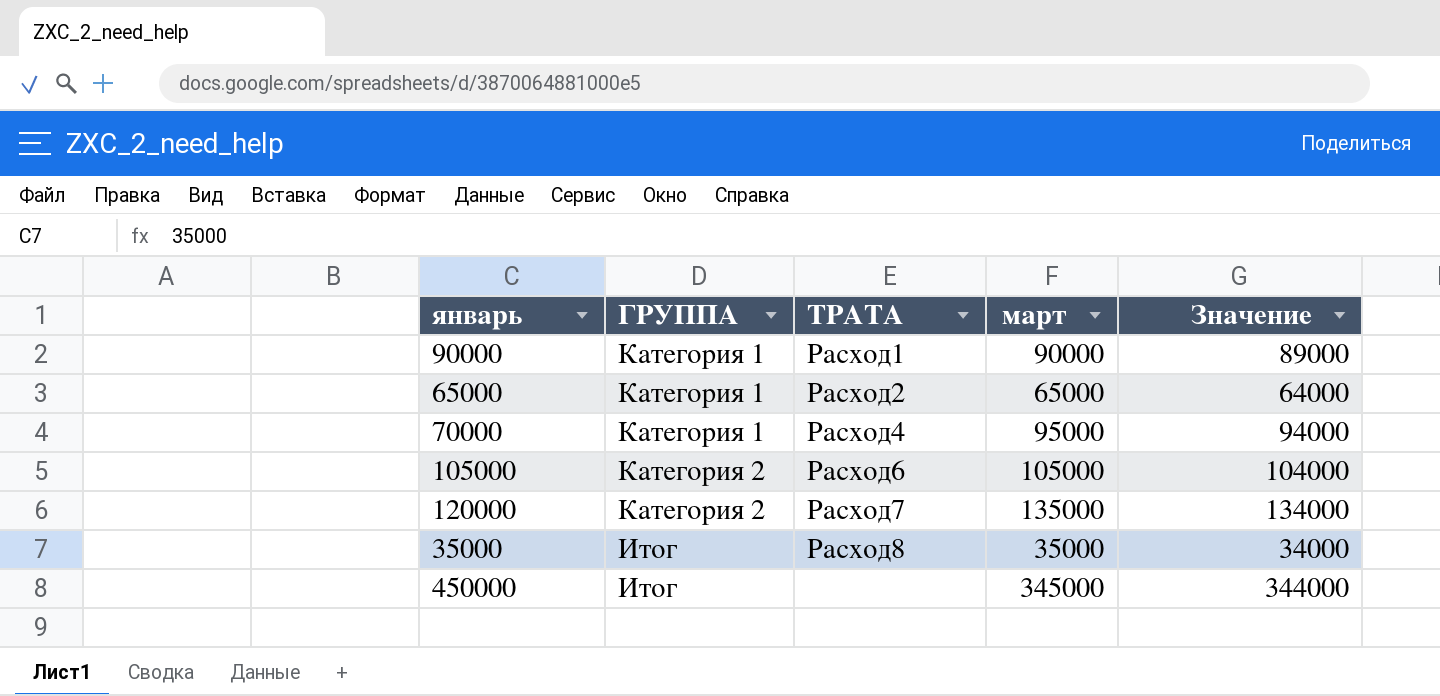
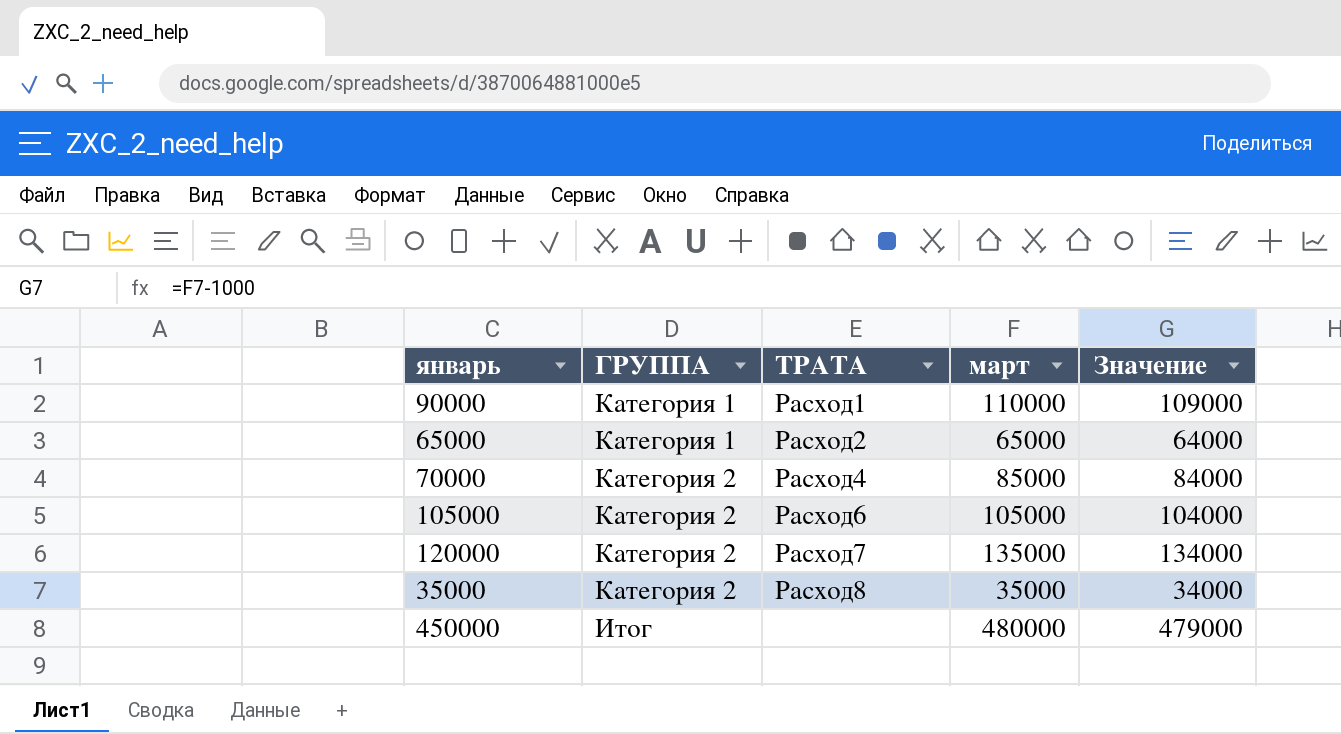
90000 | март: 90000 -> 110000
90000 | Значение: 89000 -> 109000
70000 | ГРУППА: Категория 1 -> Категория 2
70000 | март: 95000 -> 85000
70000 | Значение: 94000 -> 84000
35000 | ГРУППА: Итог -> Категория 2
450000 | март: 345000 -> 480000
450000 | Значение: 344000 -> 479000

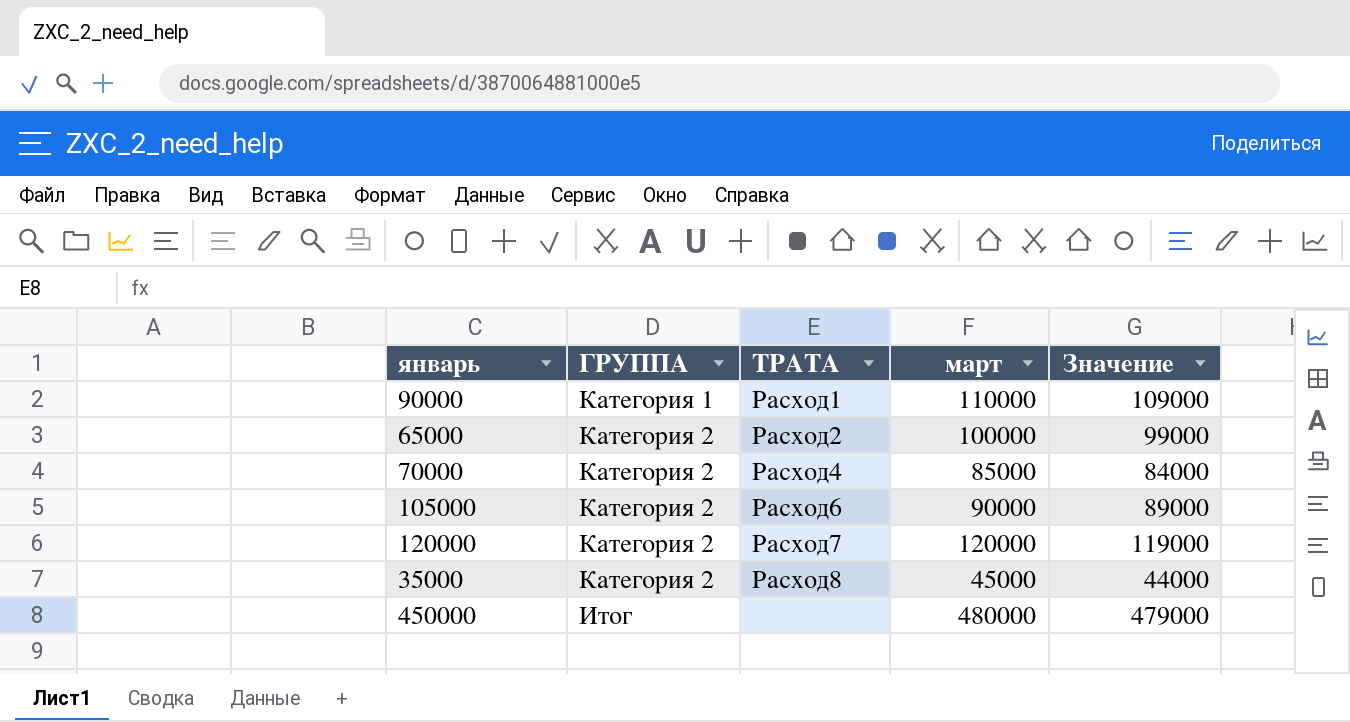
65000 | ГРУППА: Категория 1 -> Категория 2
65000 | март: 65000 -> 100000
65000 | Значение: 64000 -> 99000
105000 | март: 105000 -> 90000
105000 | Значение: 104000 -> 89000
120000 | март: 135000 -> 120000
120000 | Значение: 134000 -> 119000
35000 | март: 35000 -> 45000
35000 | Значение: 34000 -> 44000

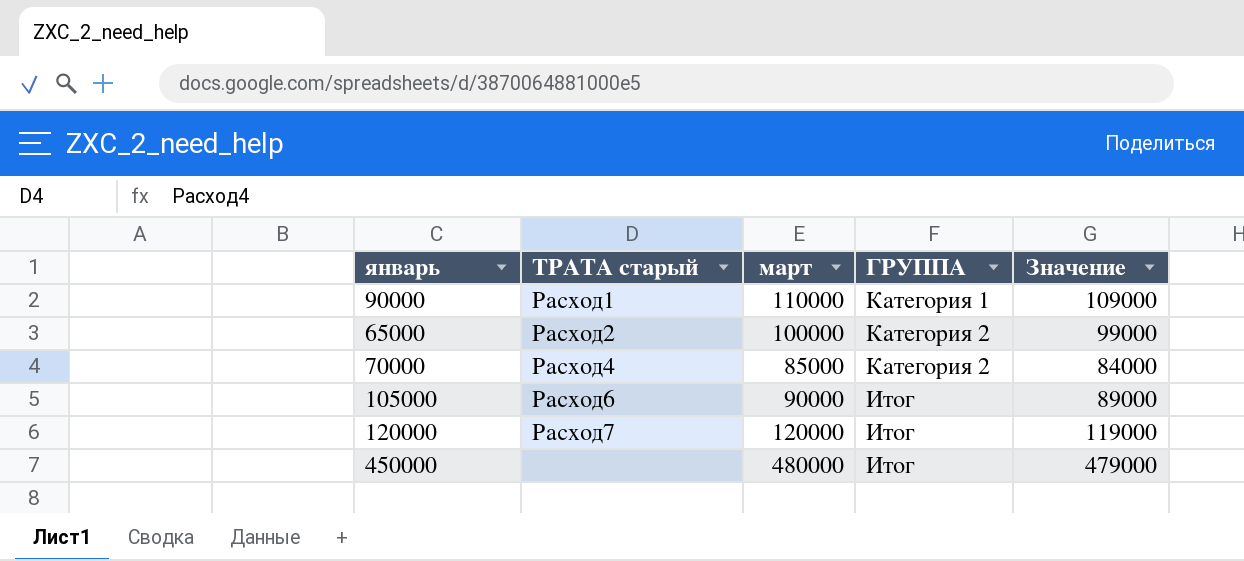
column name: ТРАТА -> ТРАТА старый
column ГРУППА | position: 2 -> 4
row 35000: Категория 2 | Расход8 | 45000 | 44000 -> none
105000 | ГРУППА: Категория 2 -> Итог
120000 | ГРУППА: Категория 2 -> Итог

